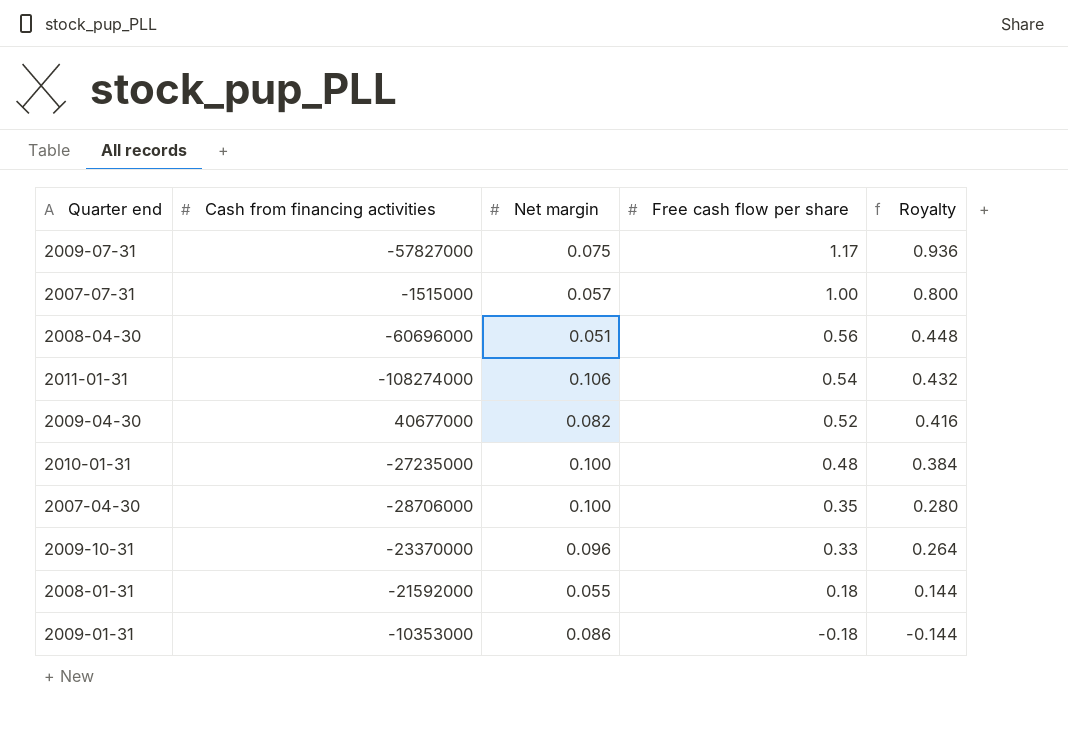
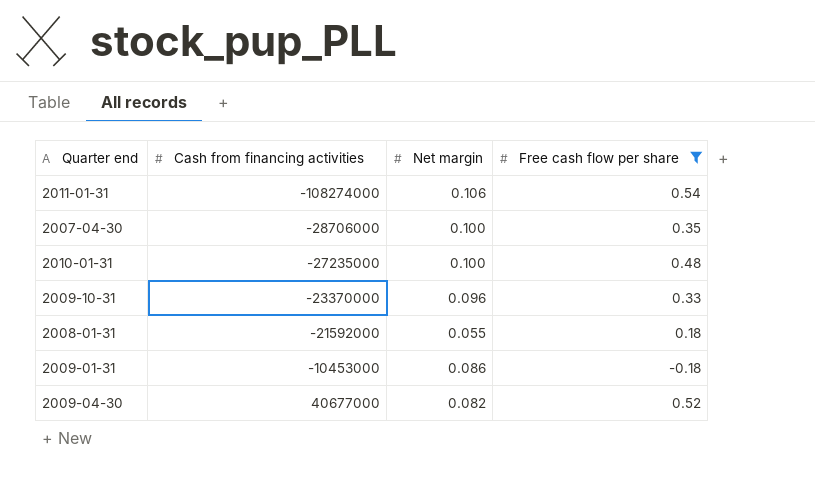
filter: none -> Free cash flow per share <= 0.54
row order: Free cash flow per share descending -> Cash from financing activities ascending
column Royalty | formula: [Free cash flow per share] * 0.8 -> none
2009-01-31 | Cash from financing activities: -10353000 -> -10453000

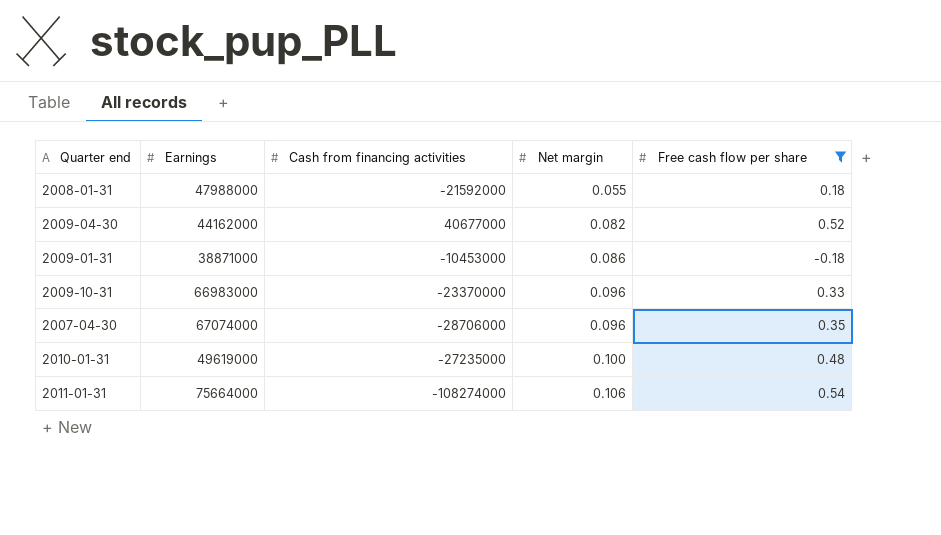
row order: Cash from financing activities ascending -> Net margin ascending
column Earnings | position: none -> 2
2007-04-30 | Net margin: 0.100 -> 0.096

